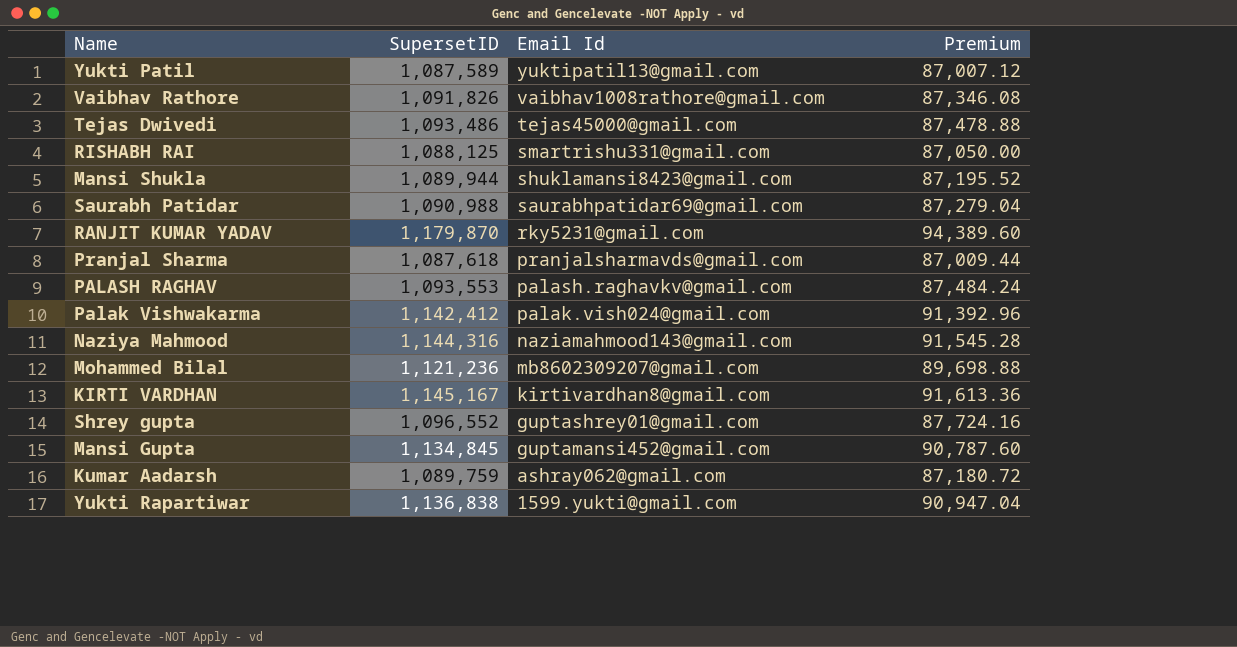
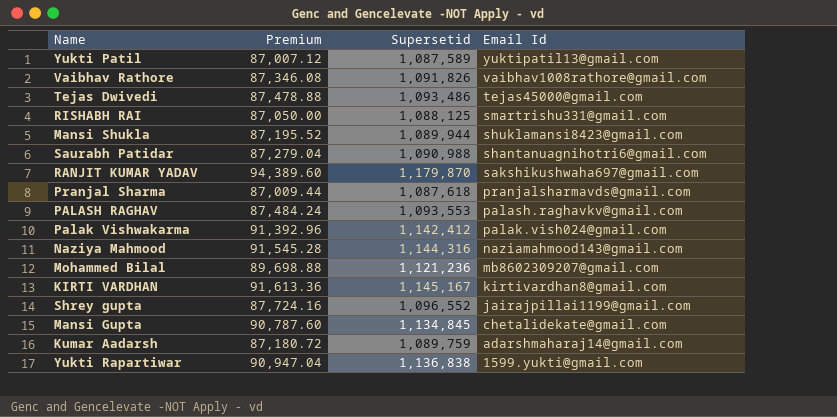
column Premium | position: 4 -> 2
column name: SupersetID -> Supersetid
Saurabh Patidar | Email Id: saurabhpatidar69@gmail.com -> shantanuagnihotri6@gmail.com
RANJIT KUMAR YADAV | Email Id: rky5231@gmail.com -> sakshikushwaha697@gmail.com
Shrey gupta | Email Id: guptashrey01@gmail.com -> jairajpillai1199@gmail.com
Mansi Gupta | Email Id: guptamansi452@gmail.com -> chetalidekate@gmail.com
Kumar Aadarsh | Email Id: ashray062@gmail.com -> adarshmaharaj14@gmail.com

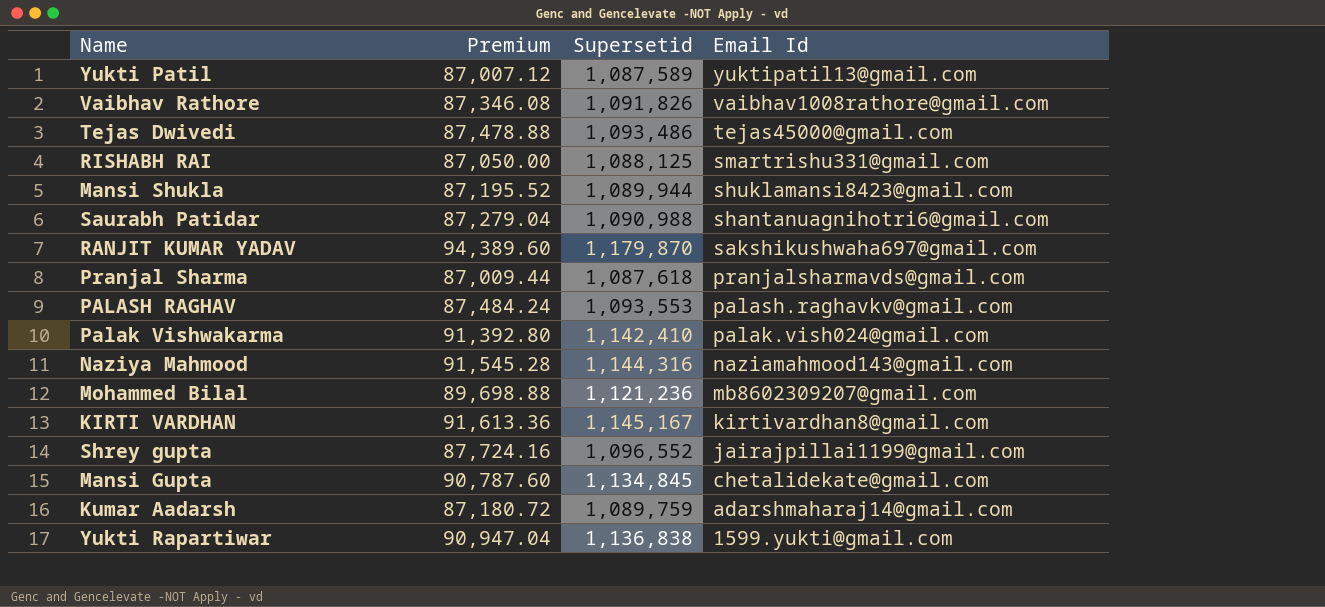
Palak Vishwakarma | Premium: 91,392.96 -> 91,392.80
Palak Vishwakarma | Supersetid: 1,142,412 -> 1,142,410

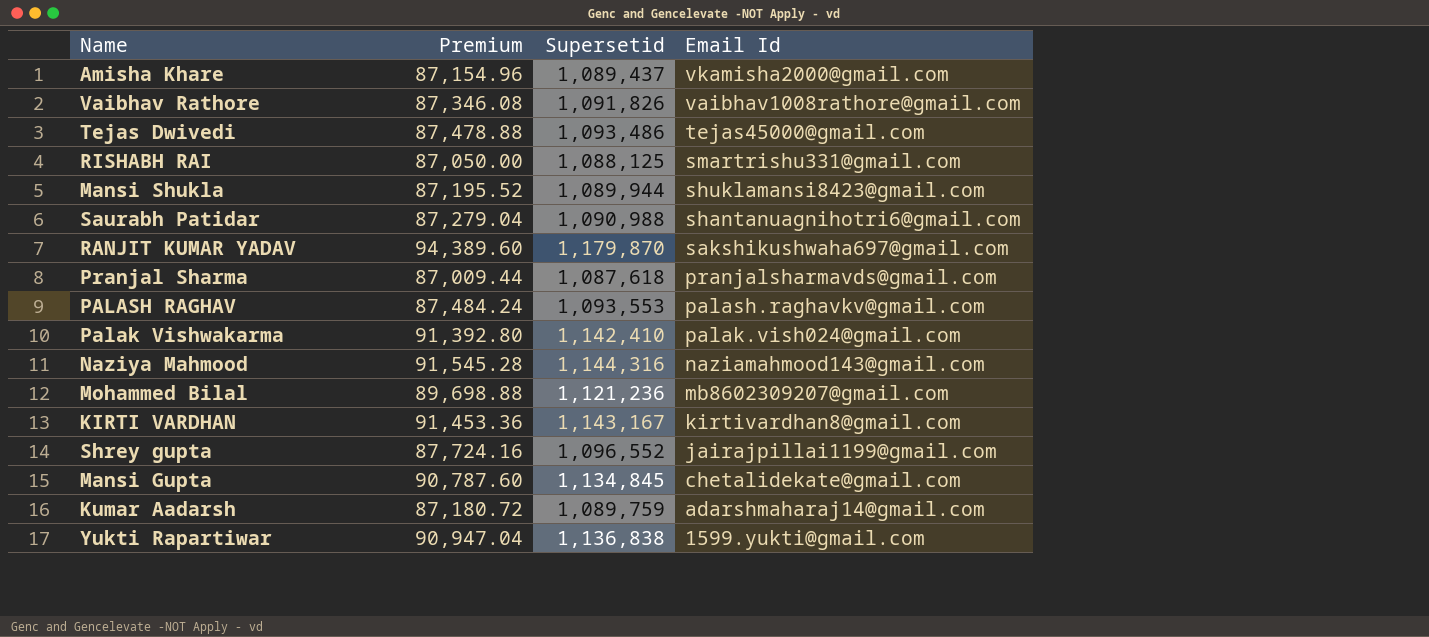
row Yukti Patil: 87,007.12 | 1,087,589 | yuktipatil13@gmail.com -> none
row Amisha Khare: none -> 87,154.96 | 1,089,437 | vkamisha2000@gmail.com
KIRTI VARDHAN | Premium: 91,613.36 -> 91,453.36
KIRTI VARDHAN | Supersetid: 1,145,167 -> 1,143,167

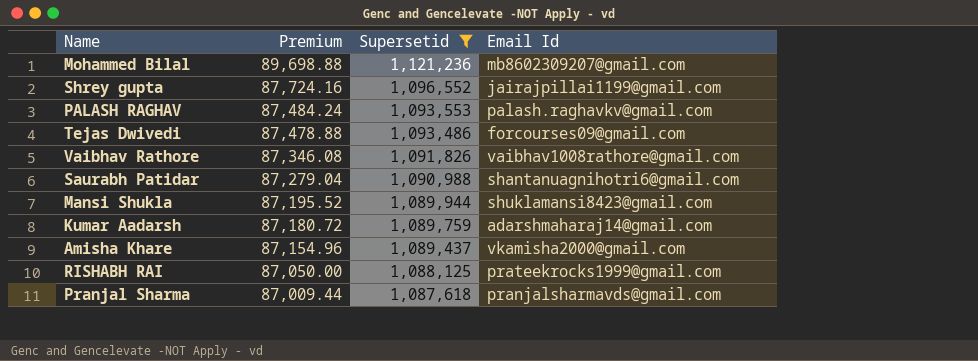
filter: none -> Supersetid <= 1,121,236
row order: Email Id descending -> Premium descending
Tejas Dwivedi | Email Id: tejas45000@gmail.com -> forcourses09@gmail.com
RISHABH RAI | Email Id: smartrishu331@gmail.com -> prateekrocks1999@gmail.com

